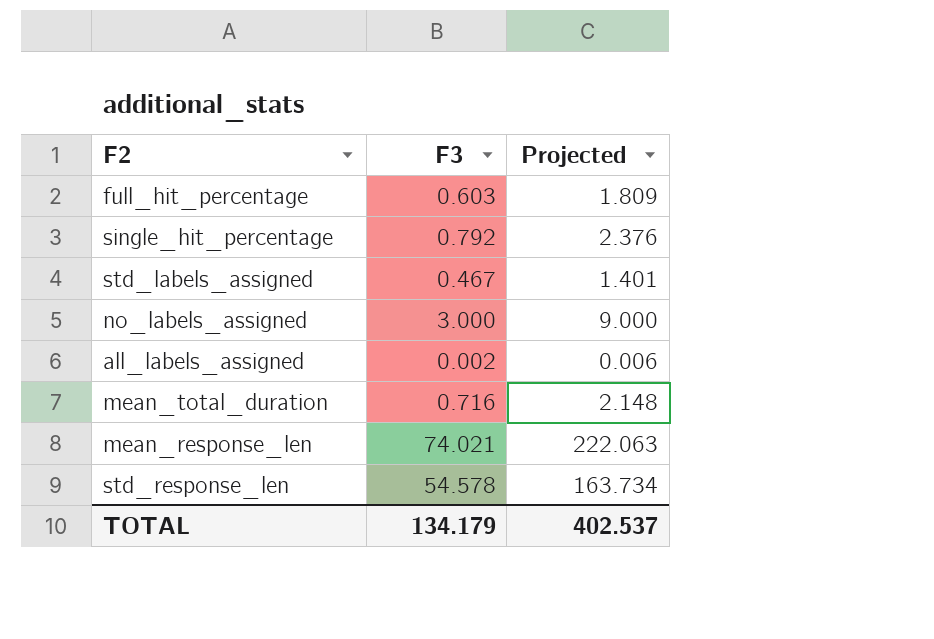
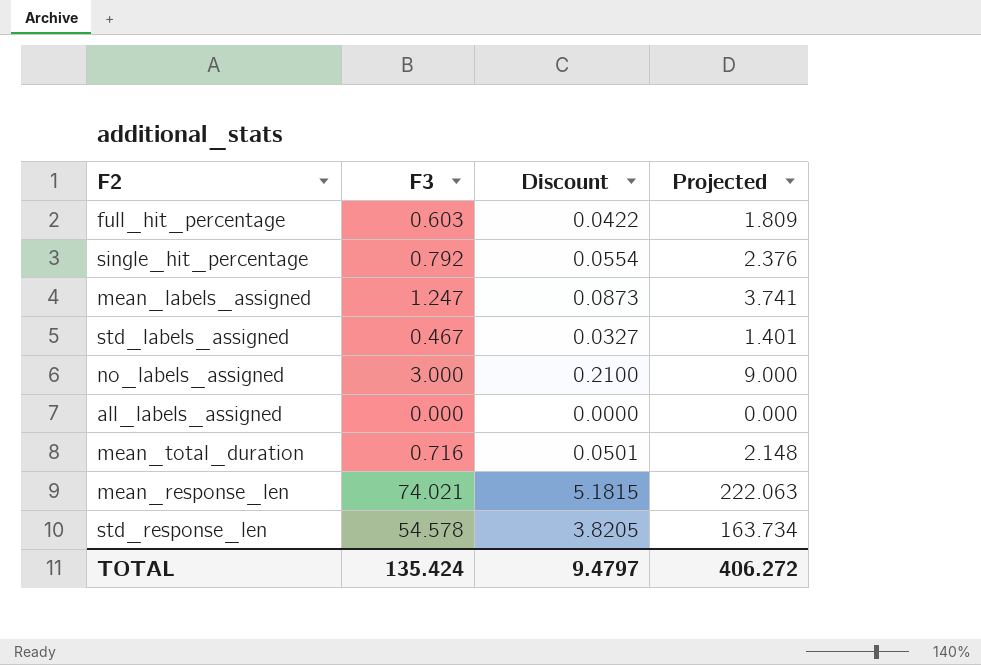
column Discount | formula: none -> [F3] * 0.07
row mean_labels_assigned: none -> 1.247 | 0.0873 | 3.741
all_labels_assigned | F3: 0.002 -> 0.000
all_labels_assigned | Projected: 0.006 -> 0.000
TOTAL | F3: 134.179 -> 135.424
TOTAL | Projected: 402.537 -> 406.272

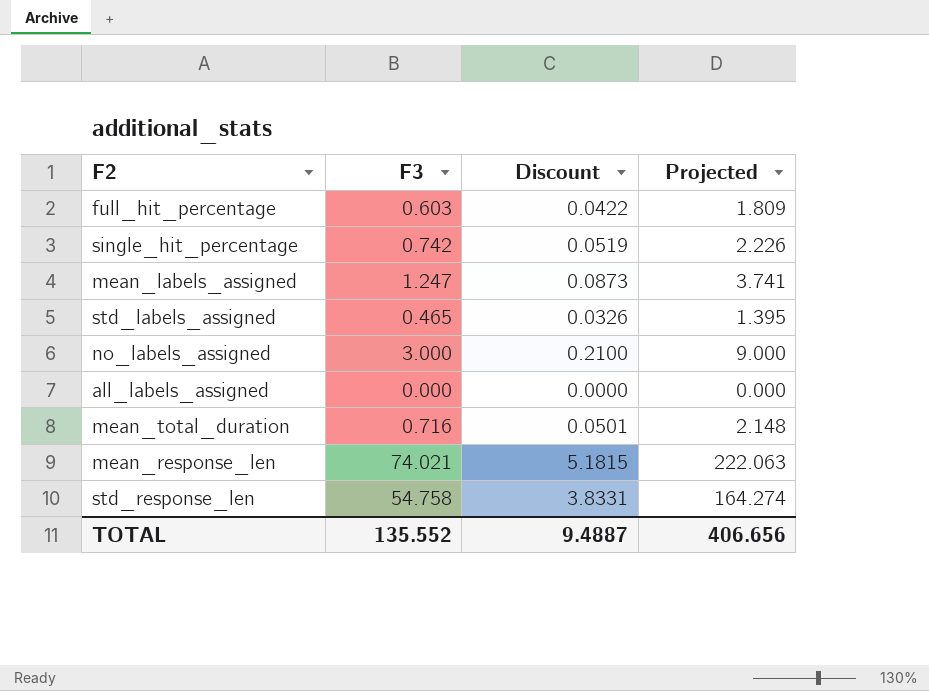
single_hit_percentage | F3: 0.792 -> 0.742
single_hit_percentage | Discount: 0.0554 -> 0.0519
single_hit_percentage | Projected: 2.376 -> 2.226
std_labels_assigned | F3: 0.467 -> 0.465
std_labels_assigned | Discount: 0.0327 -> 0.0326
std_labels_assigned | Projected: 1.401 -> 1.395
std_response_len | F3: 54.578 -> 54.758
std_response_len | Discount: 3.8205 -> 3.8331
std_response_len | Projected: 163.734 -> 164.274
TOTAL | F3: 135.424 -> 135.552
TOTAL | Discount: 9.4797 -> 9.4887
TOTAL | Projected: 406.272 -> 406.656

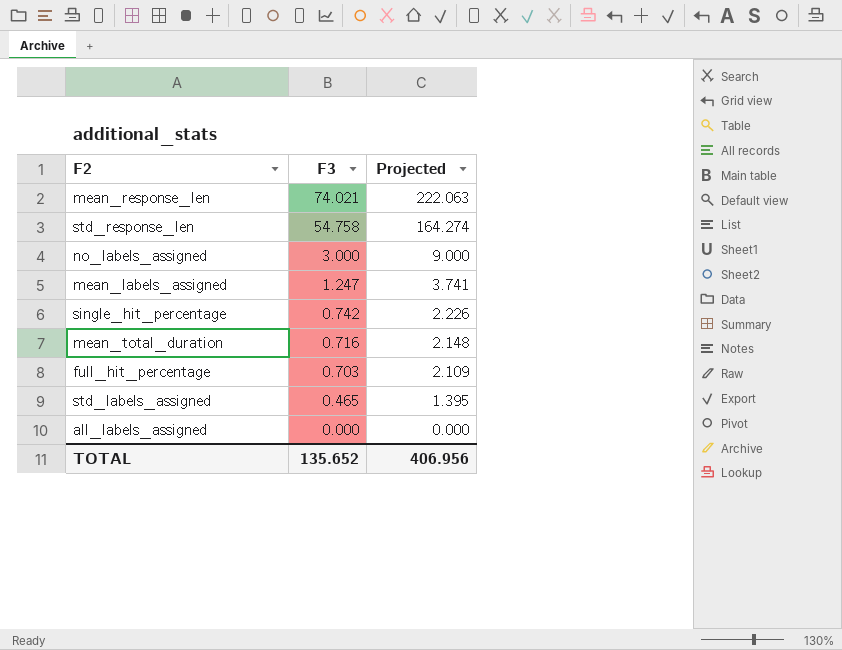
row order: none -> F3 descending
column Discount | formula: [F3] * 0.07 -> none
full_hit_percentage | F3: 0.603 -> 0.703
full_hit_percentage | Projected: 1.809 -> 2.109
TOTAL | F3: 135.552 -> 135.652
TOTAL | Projected: 406.656 -> 406.956

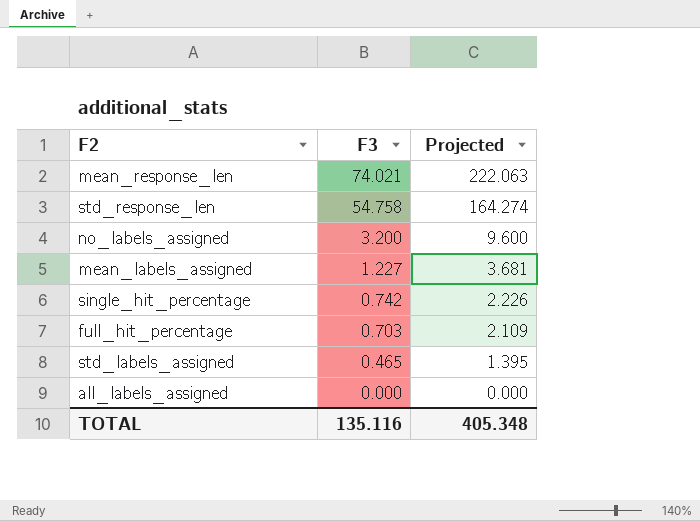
row mean_total_duration: 0.716 | 2.148 -> none
no_labels_assigned | F3: 3.000 -> 3.200
no_labels_assigned | Projected: 9.000 -> 9.600
mean_labels_assigned | F3: 1.247 -> 1.227
mean_labels_assigned | Projected: 3.741 -> 3.681
TOTAL | F3: 135.652 -> 135.116
TOTAL | Projected: 406.956 -> 405.348

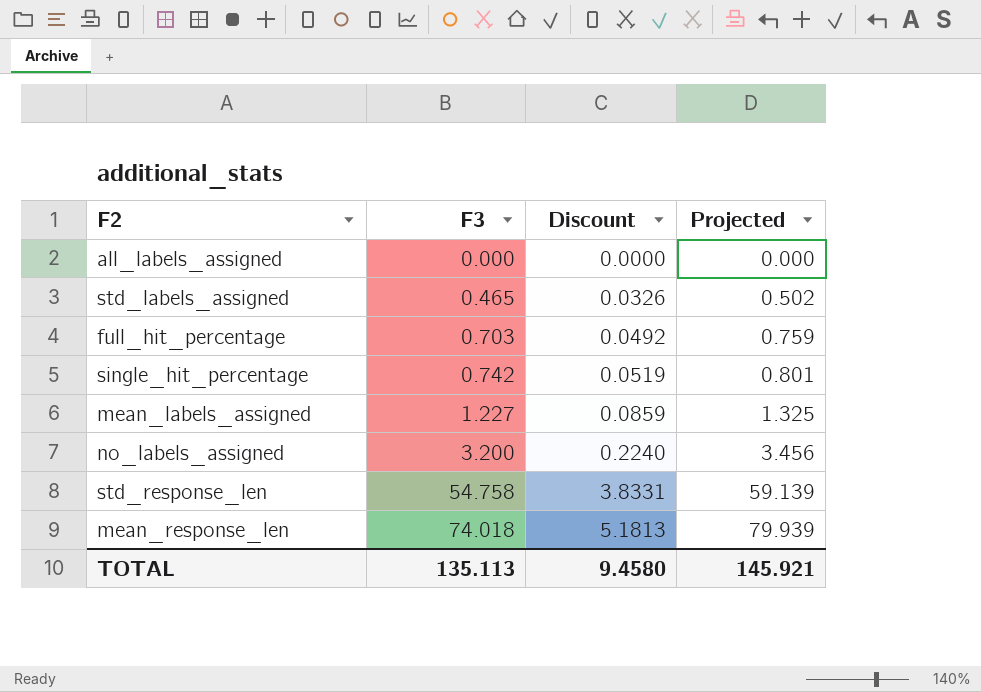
row order: F3 descending -> F3 ascending
column Discount | formula: none -> [F3] * 0.07
column Projected | formula: [F3] * 3 -> [F3] * 1.08
mean_response_len | F3: 74.021 -> 74.018
TOTAL | F3: 135.116 -> 135.113
TOTAL | Projected: 405.348 -> 145.921

